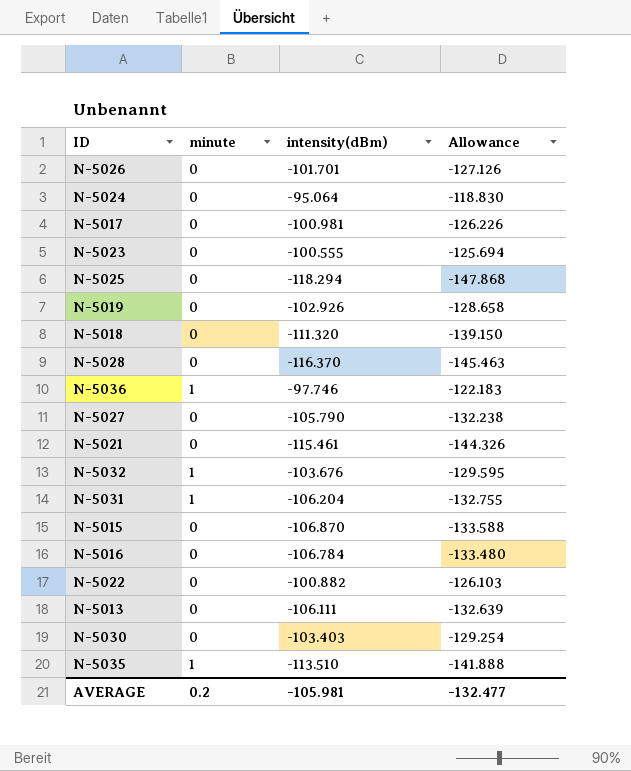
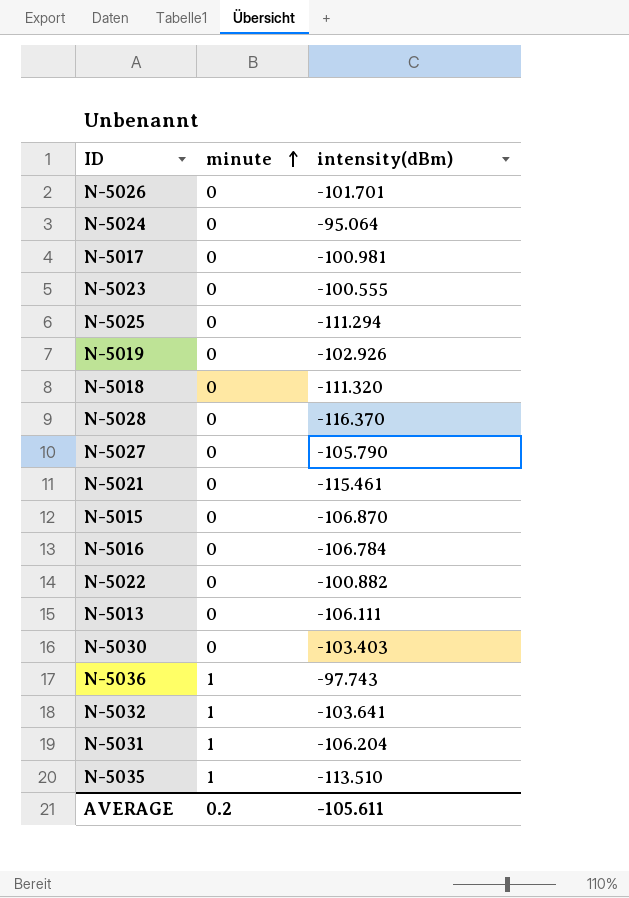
row order: none -> minute ascending
column Allowance | formula: [intensity(dBm)] * 1.25 -> none
N-5025 | intensity(dBm): -118.294 -> -111.294
N-5036 | intensity(dBm): -97.746 -> -97.743
N-5032 | intensity(dBm): -103.676 -> -103.641
AVERAGE | intensity(dBm): -105.981 -> -105.611

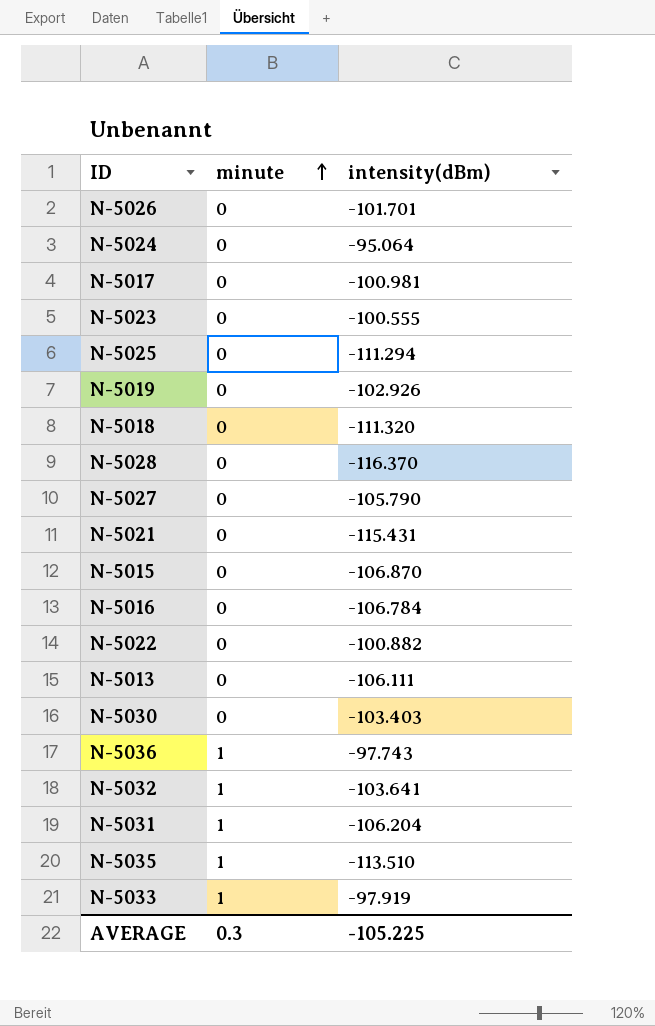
N-5021 | intensity(dBm): -115.461 -> -115.431
row N-5033: none -> 1 | -97.919
AVERAGE | minute: 0.2 -> 0.3
AVERAGE | intensity(dBm): -105.611 -> -105.225

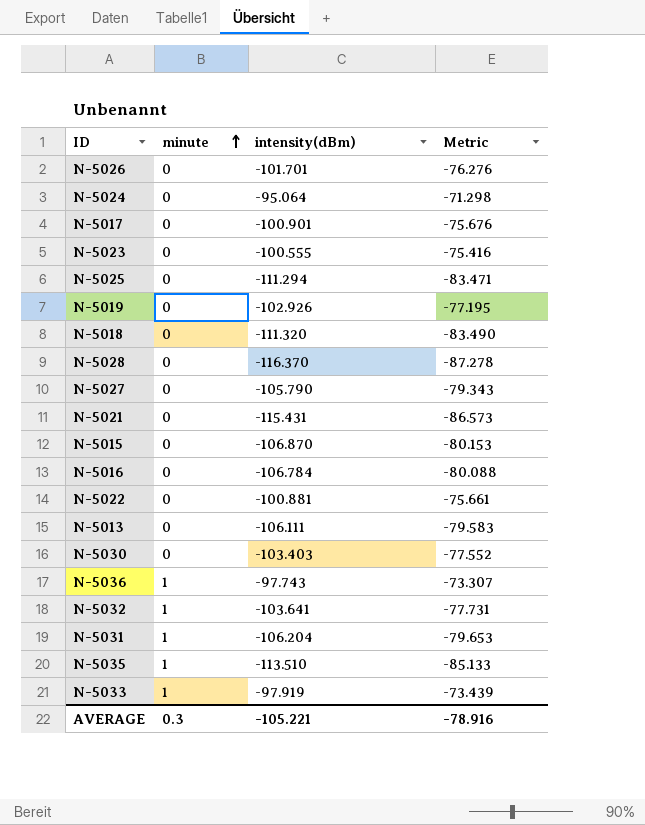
column Metric | formula: none -> [intensity(dBm)] * 0.75
N-5017 | intensity(dBm): -100.981 -> -100.901
N-5022 | intensity(dBm): -100.882 -> -100.881
AVERAGE | intensity(dBm): -105.225 -> -105.221

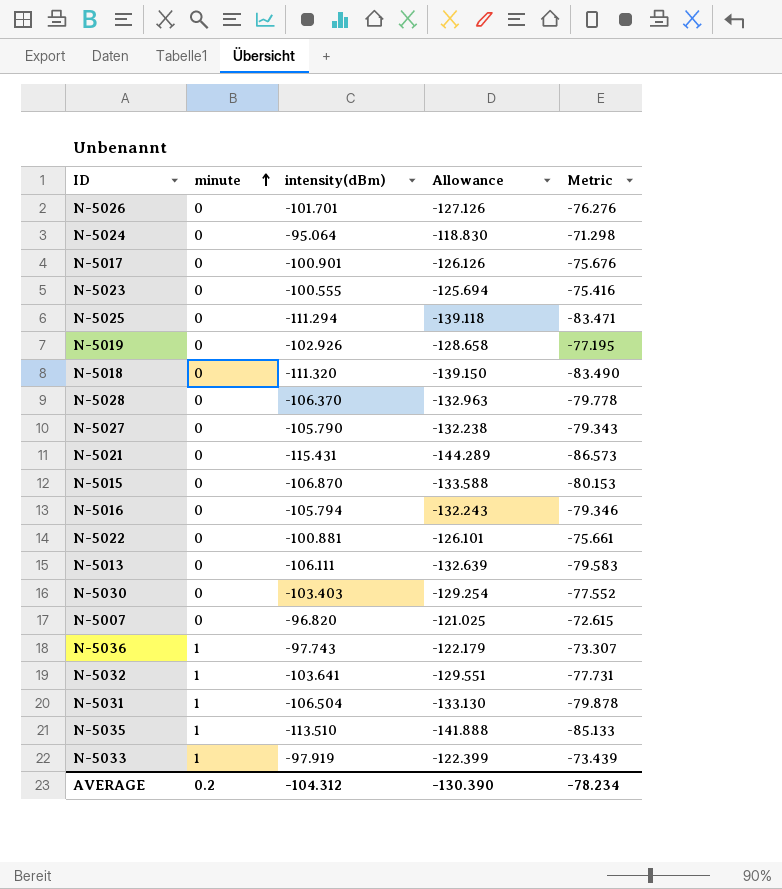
column Allowance | formula: none -> [intensity(dBm)] * 1.25
N-5028 | intensity(dBm): -116.370 -> -106.370
N-5028 | Metric: -87.278 -> -79.778
N-5016 | intensity(dBm): -106.784 -> -105.794
N-5016 | Metric: -80.088 -> -79.346
row N-5007: none -> 0 | -96.820 | -121.025 | -72.615
N-5031 | intensity(dBm): -106.204 -> -106.504
N-5031 | Metric: -79.653 -> -79.878
AVERAGE | minute: 0.3 -> 0.2
AVERAGE | intensity(dBm): -105.221 -> -104.312
AVERAGE | Metric: -78.916 -> -78.234

